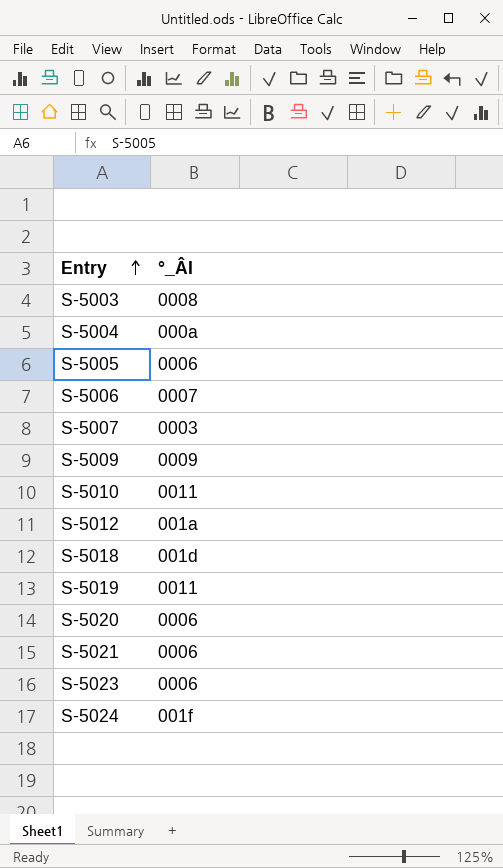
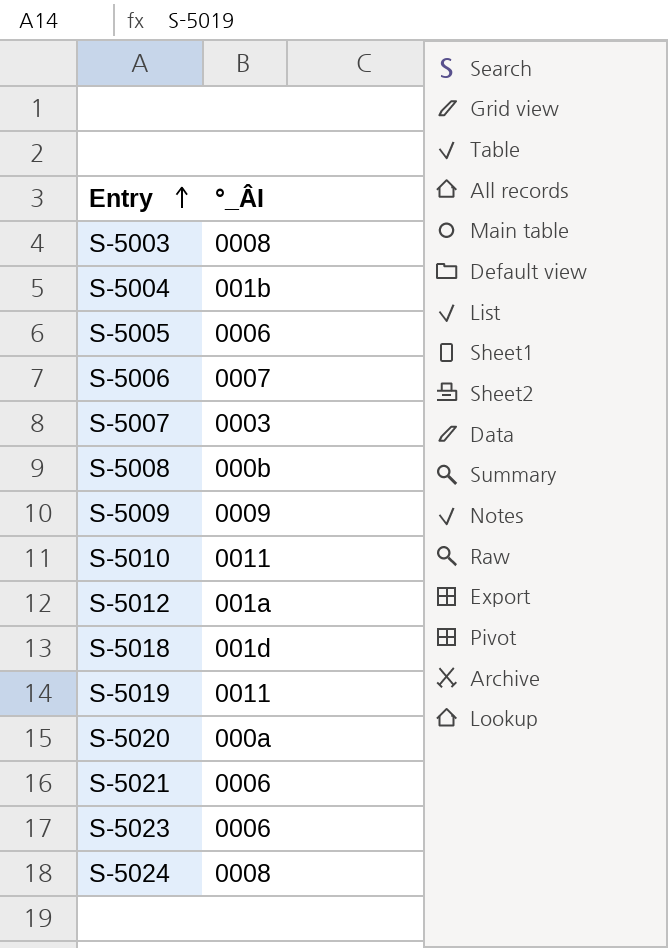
S-5004 | °_ÂI: 000a -> 001b
row S-5008: none -> 000b
S-5020 | °_ÂI: 0006 -> 000a
S-5024 | °_ÂI: 001f -> 0008

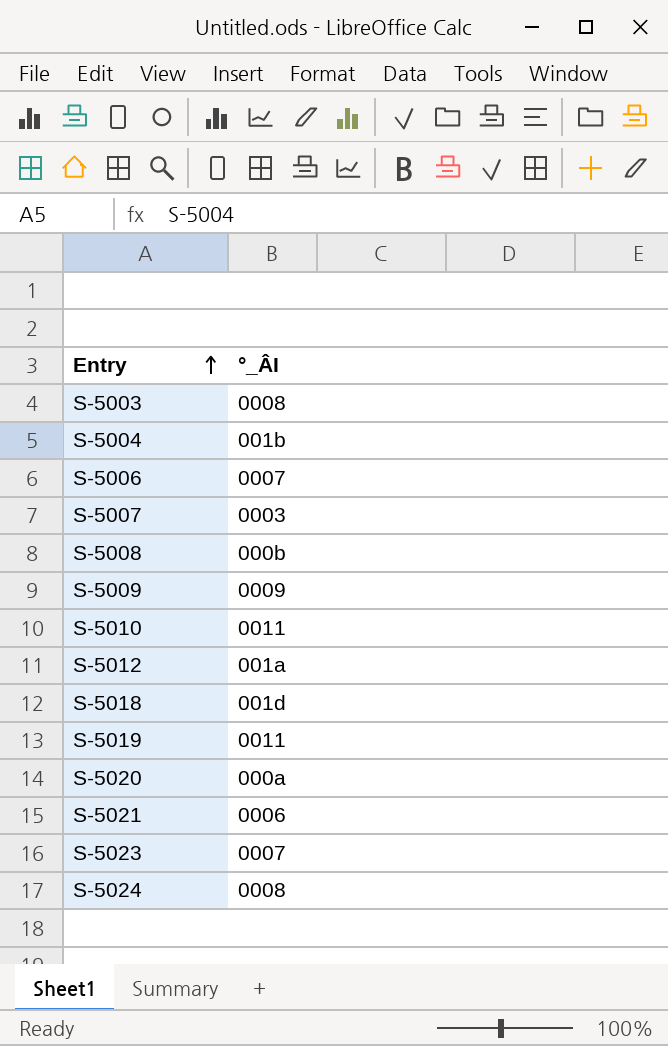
row S-5005: 0006 -> none
S-5023 | °_ÂI: 0006 -> 0007

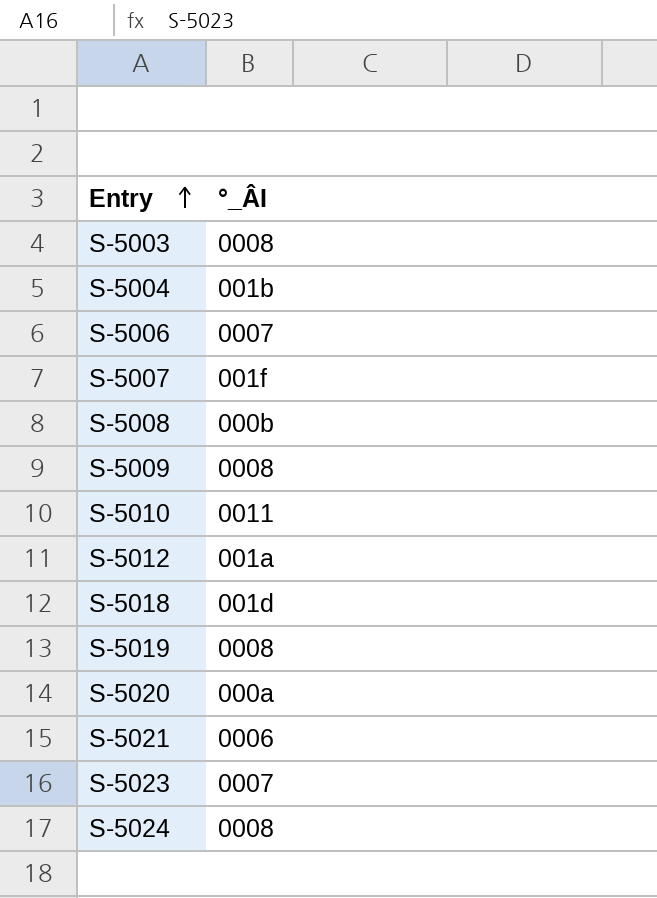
S-5007 | °_ÂI: 0003 -> 001f
S-5009 | °_ÂI: 0009 -> 0008
S-5019 | °_ÂI: 0011 -> 0008

